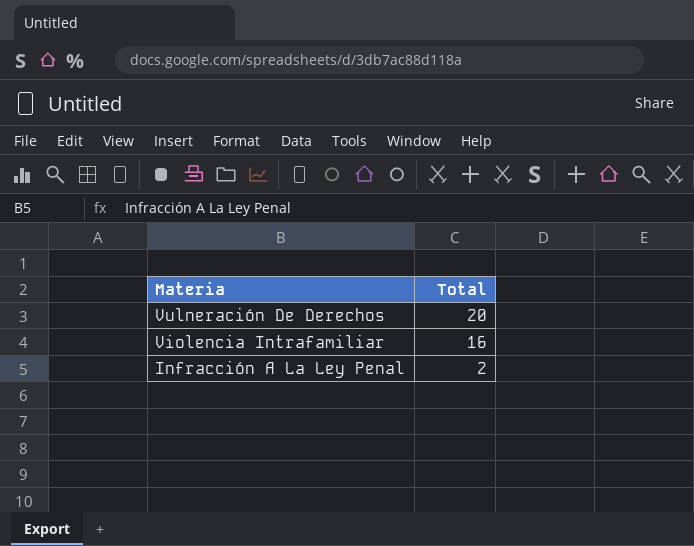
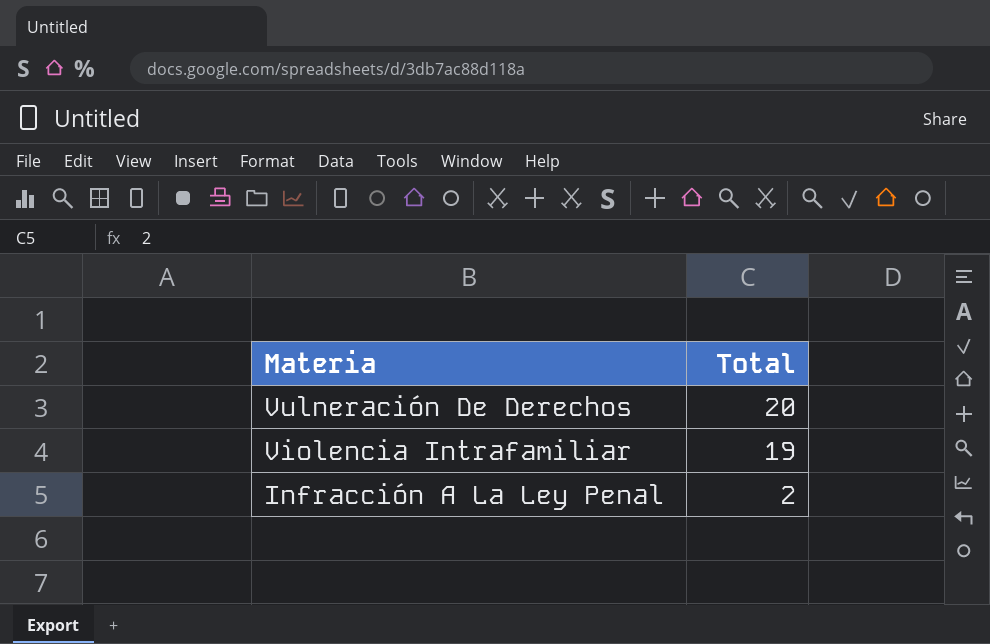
Violencia Intrafamiliar | Total: 16 -> 19

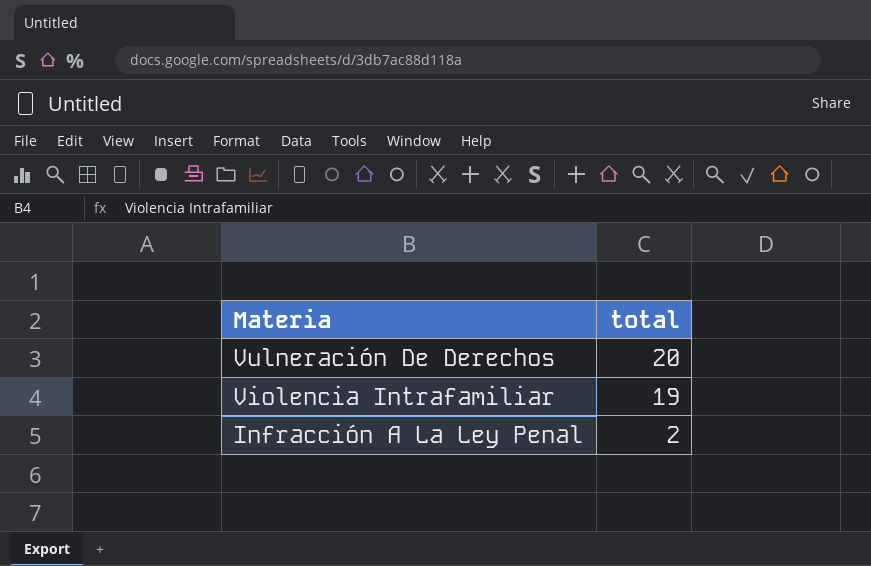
column name: Total -> total

